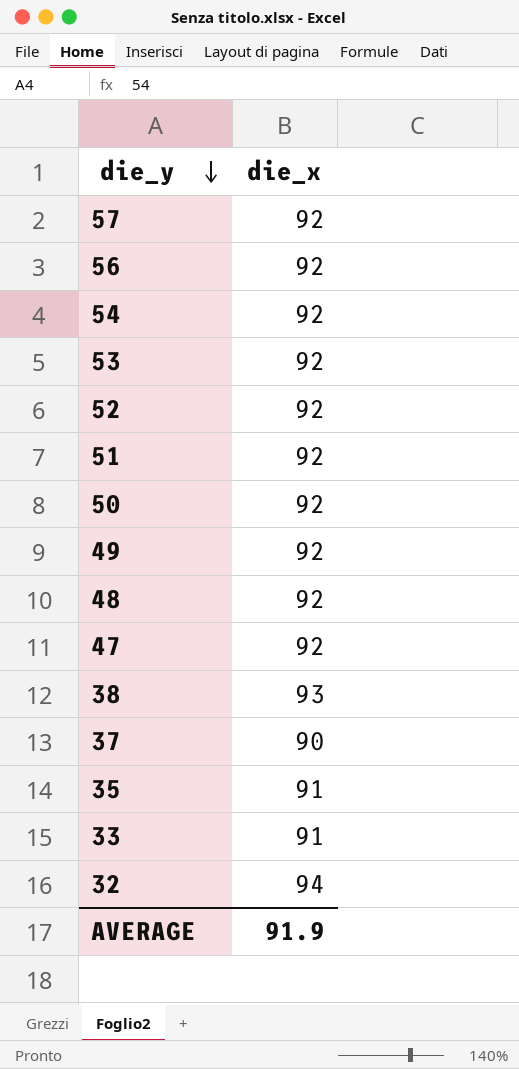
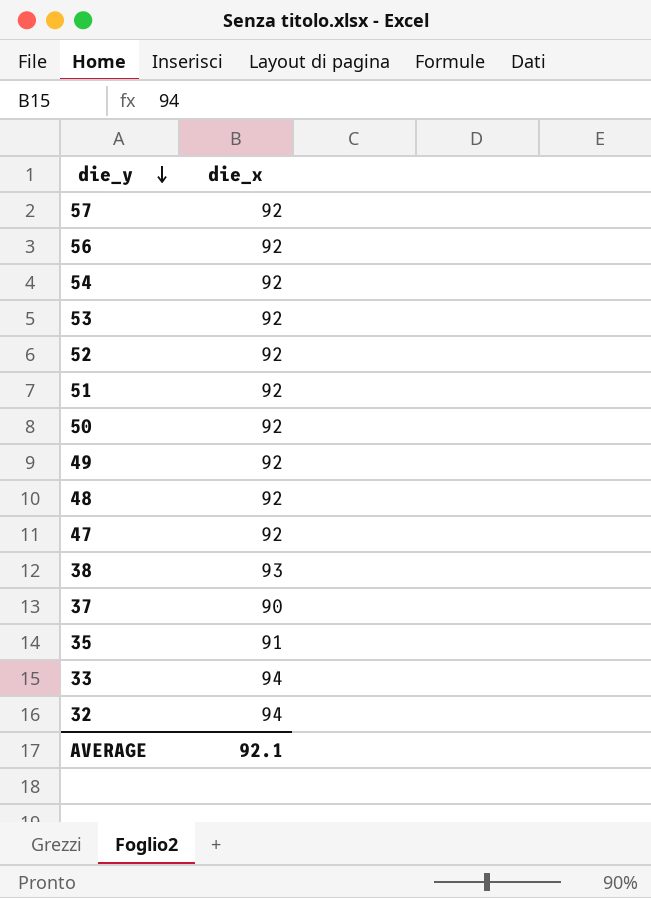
33 | die_x: 91 -> 94
AVERAGE | die_x: 91.9 -> 92.1

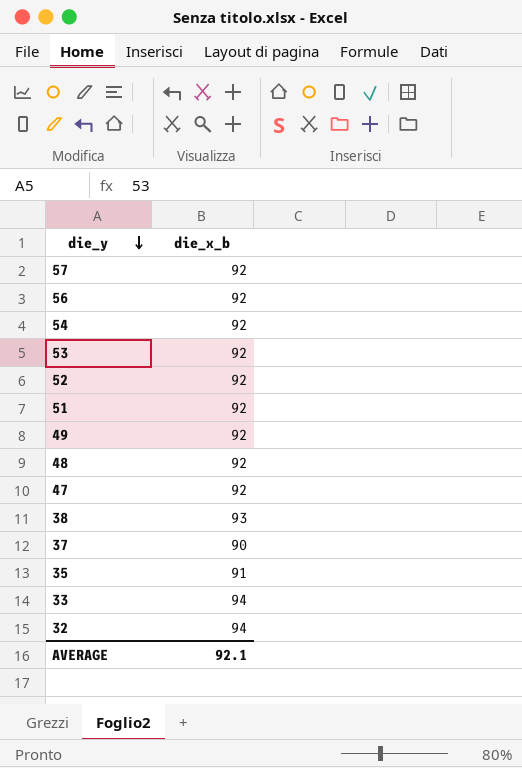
column name: die_x -> die_x_b
row 50: 92 -> none

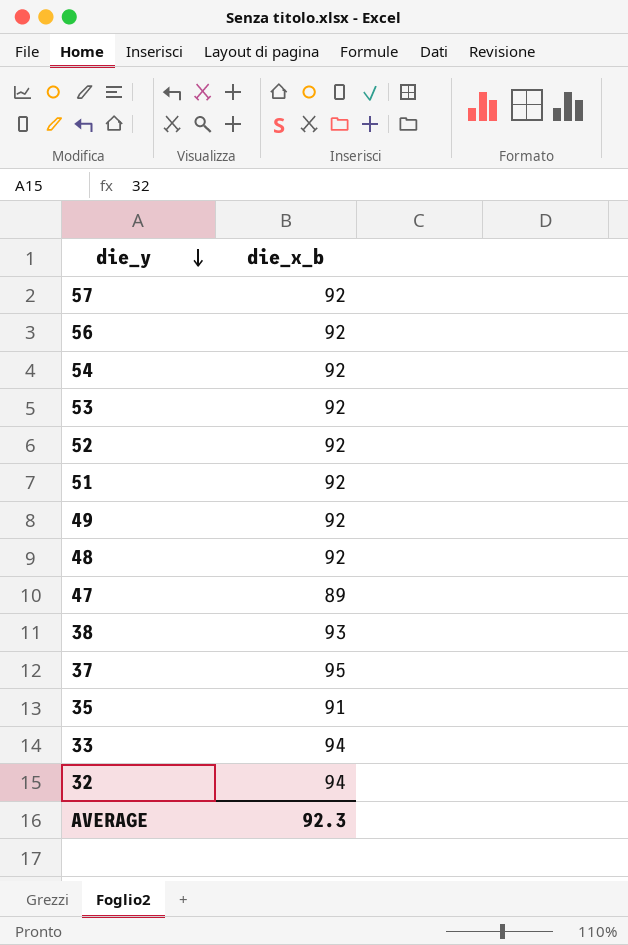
47 | die_x_b: 92 -> 89
37 | die_x_b: 90 -> 95
AVERAGE | die_x_b: 92.1 -> 92.3

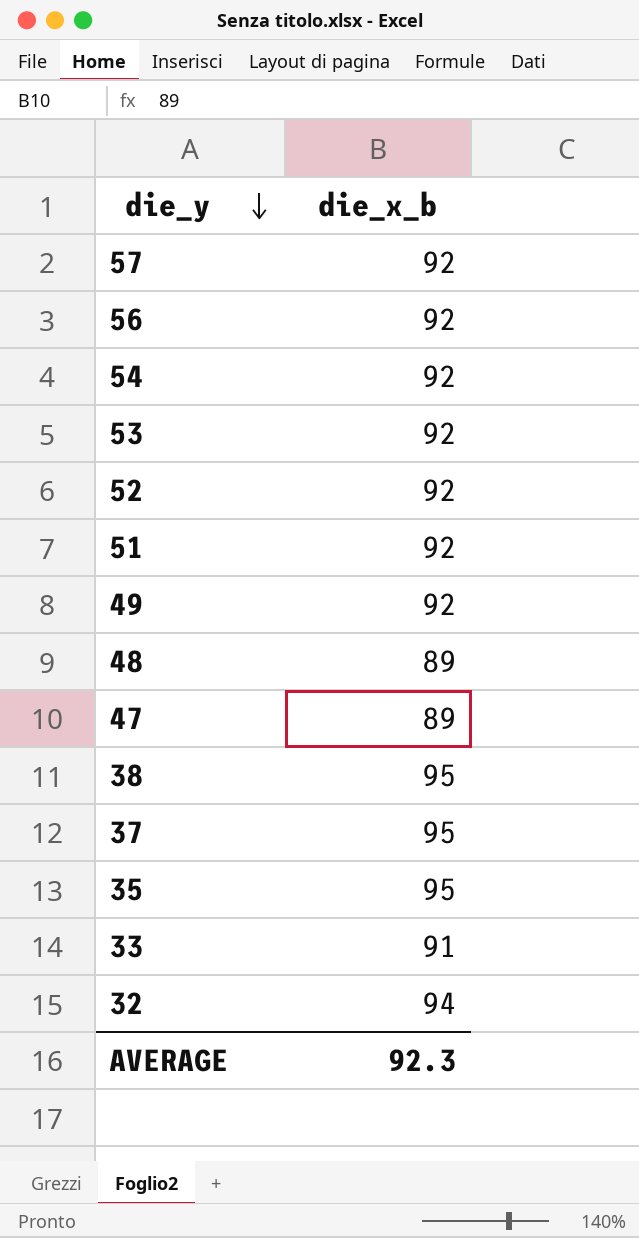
48 | die_x_b: 92 -> 89
38 | die_x_b: 93 -> 95
35 | die_x_b: 91 -> 95
33 | die_x_b: 94 -> 91

